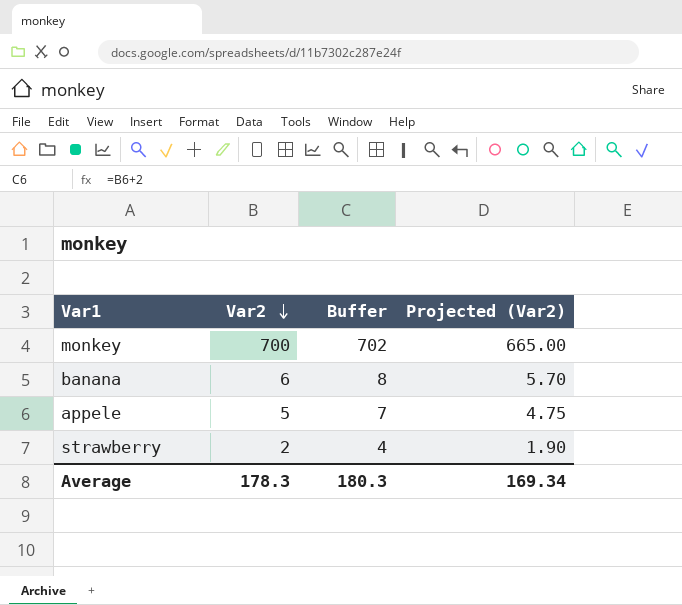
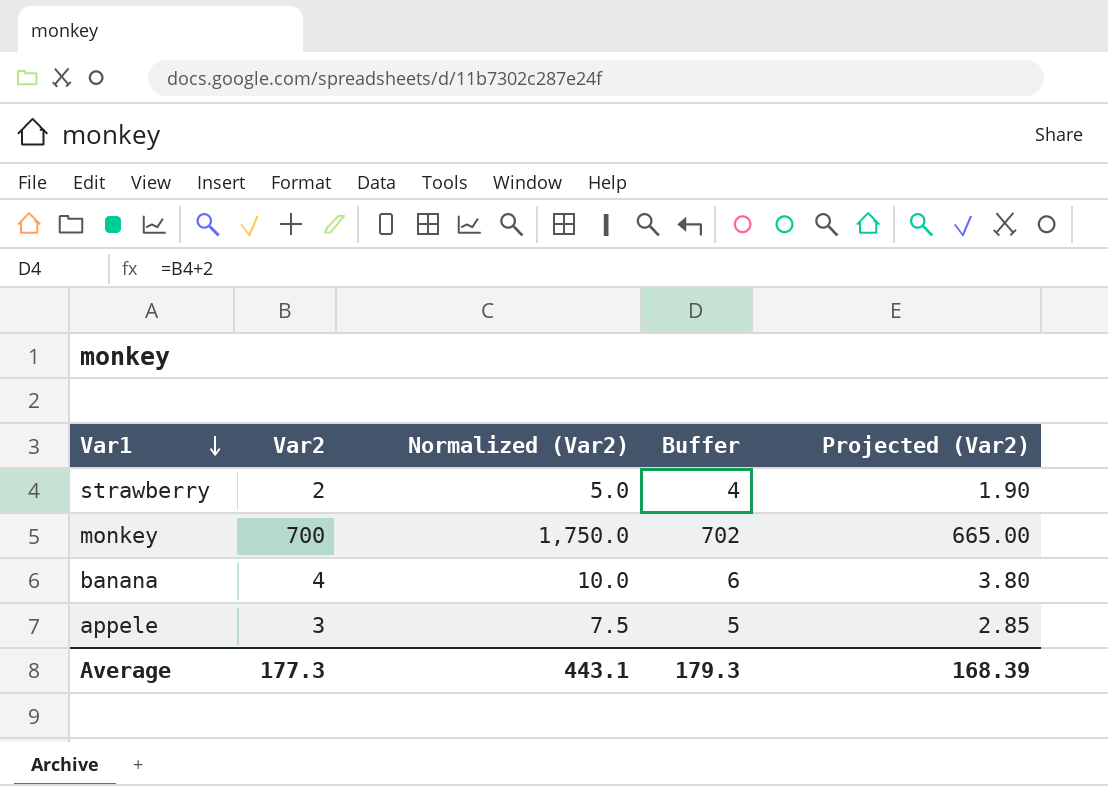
row order: Var2 descending -> Var1 descending
column Normalized (Var2) | formula: none -> [Var2] * 2.5
banana | Var2: 6 -> 4
banana | Buffer: 8 -> 6
banana | Projected (Var2): 5.70 -> 3.80
appele | Var2: 5 -> 3
appele | Buffer: 7 -> 5
appele | Projected (Var2): 4.75 -> 2.85
Average | Var2: 178.3 -> 177.3
Average | Buffer: 180.3 -> 179.3
Average | Projected (Var2): 169.34 -> 168.39

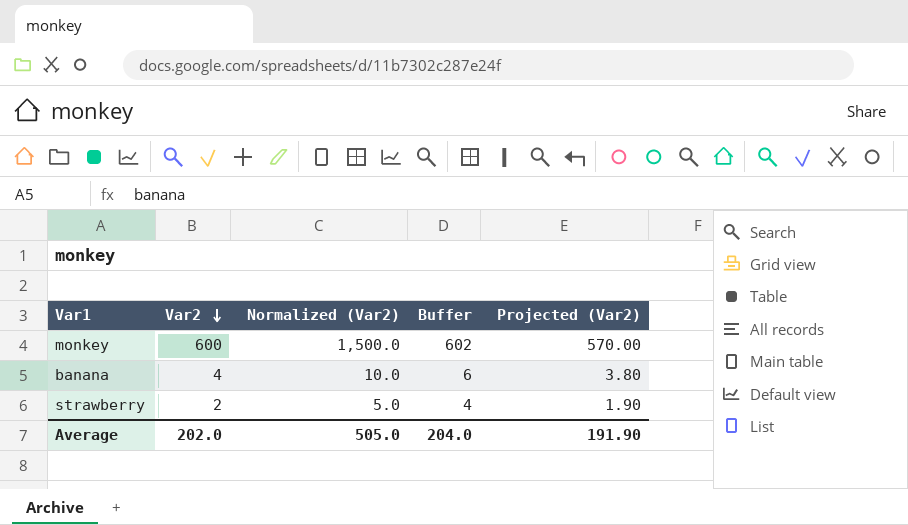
row order: Var1 descending -> Var2 descending
row appele: 3 | 7.5 | 5 | 2.85 -> none
monkey | Var2: 700 -> 600
monkey | Normalized (Var2): 1,750.0 -> 1,500.0
monkey | Buffer: 702 -> 602
monkey | Projected (Var2): 665.00 -> 570.00
Average | Var2: 177.3 -> 202.0
Average | Normalized (Var2): 443.1 -> 505.0
Average | Buffer: 179.3 -> 204.0
Average | Projected (Var2): 168.39 -> 191.90

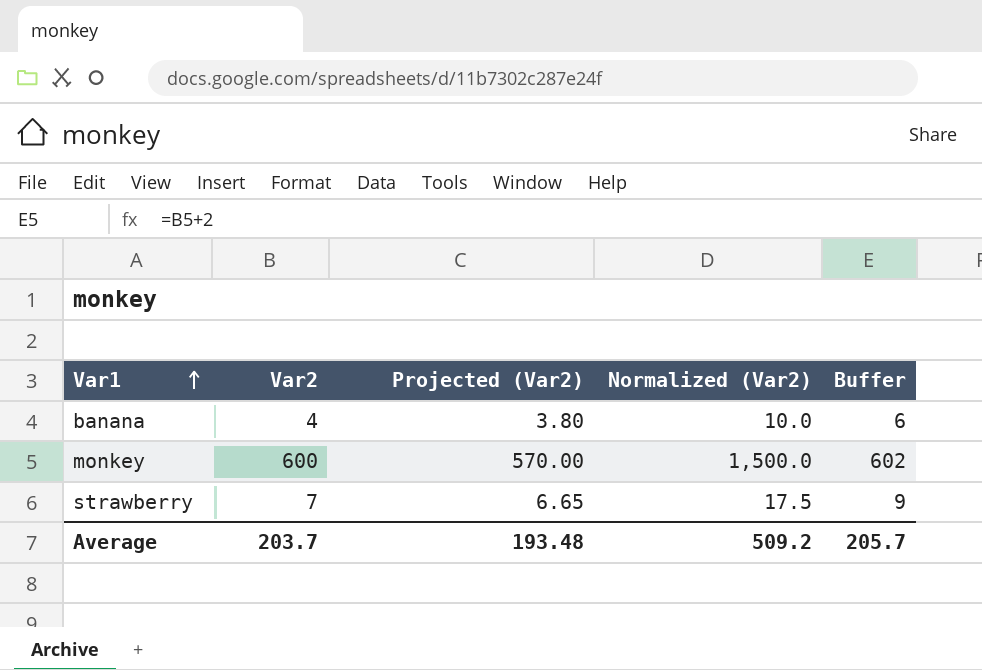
row order: Var2 descending -> Var1 ascending
column Projected (Var2) | position: 5 -> 3
strawberry | Var2: 2 -> 7
strawberry | Projected (Var2): 1.90 -> 6.65
strawberry | Normalized (Var2): 5.0 -> 17.5
strawberry | Buffer: 4 -> 9
Average | Var2: 202.0 -> 203.7
Average | Projected (Var2): 191.90 -> 193.48
Average | Normalized (Var2): 505.0 -> 509.2
Average | Buffer: 204.0 -> 205.7

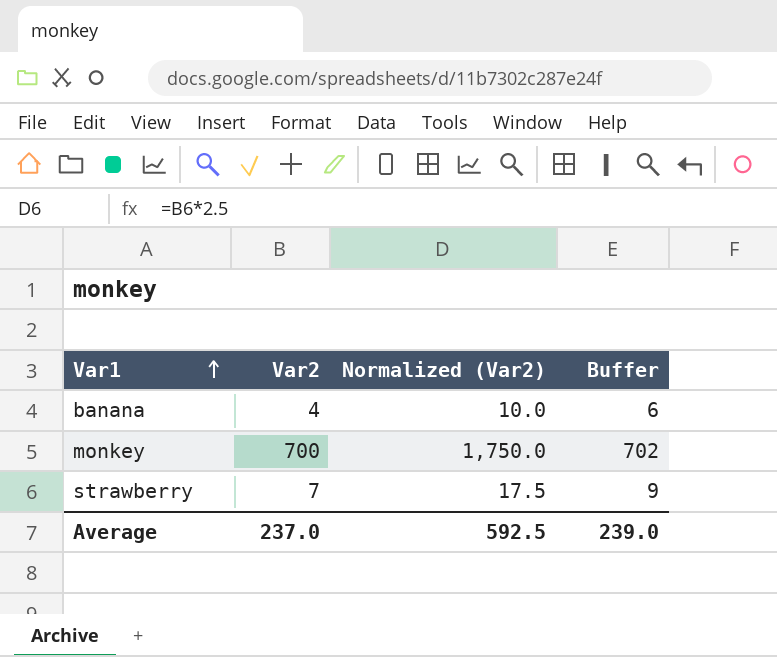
column Projected (Var2) | formula: [Var2] * 0.95 -> none
monkey | Var2: 600 -> 700
monkey | Normalized (Var2): 1,500.0 -> 1,750.0
monkey | Buffer: 602 -> 702
Average | Var2: 203.7 -> 237.0
Average | Normalized (Var2): 509.2 -> 592.5
Average | Buffer: 205.7 -> 239.0

